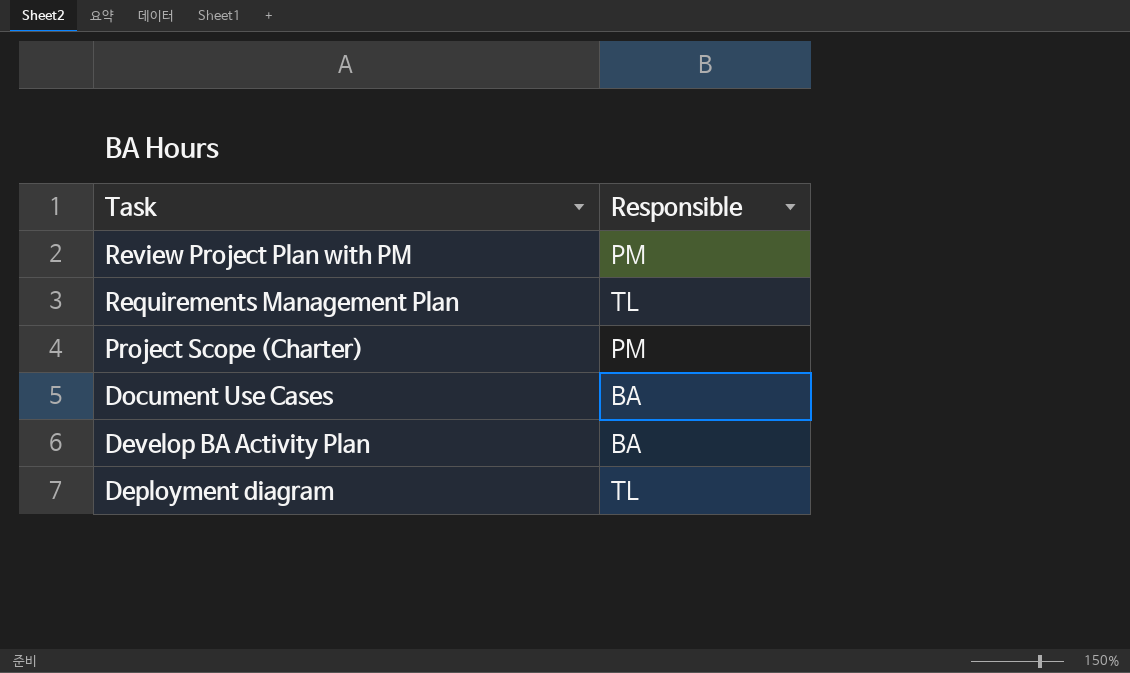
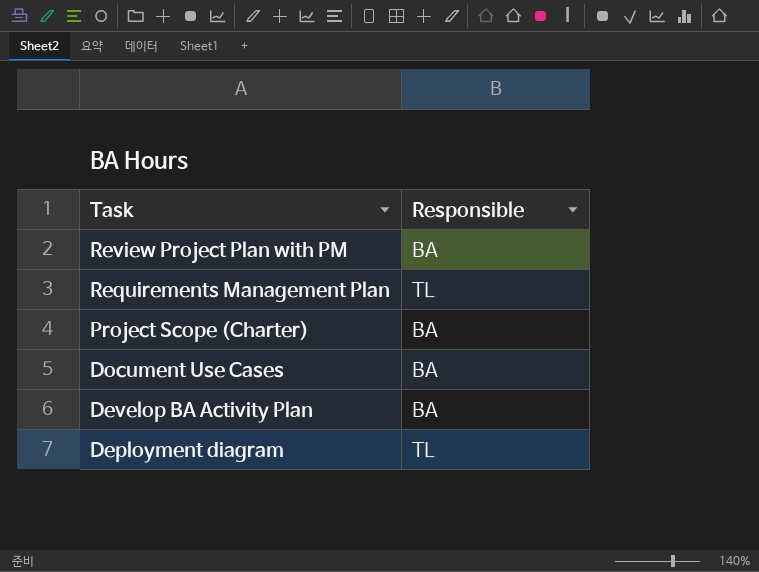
Review Project Plan with PM | Responsible: PM -> BA
Project Scope (Charter) | Responsible: PM -> BA

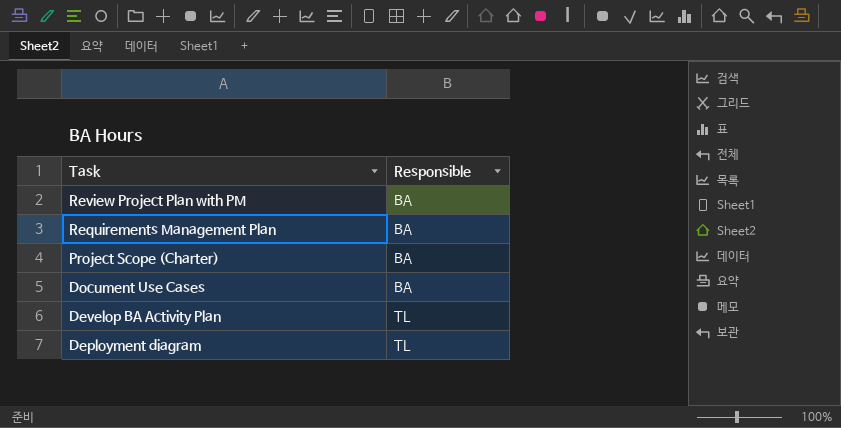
Requirements Management Plan | Responsible: TL -> BA
Develop BA Activity Plan | Responsible: BA -> TL

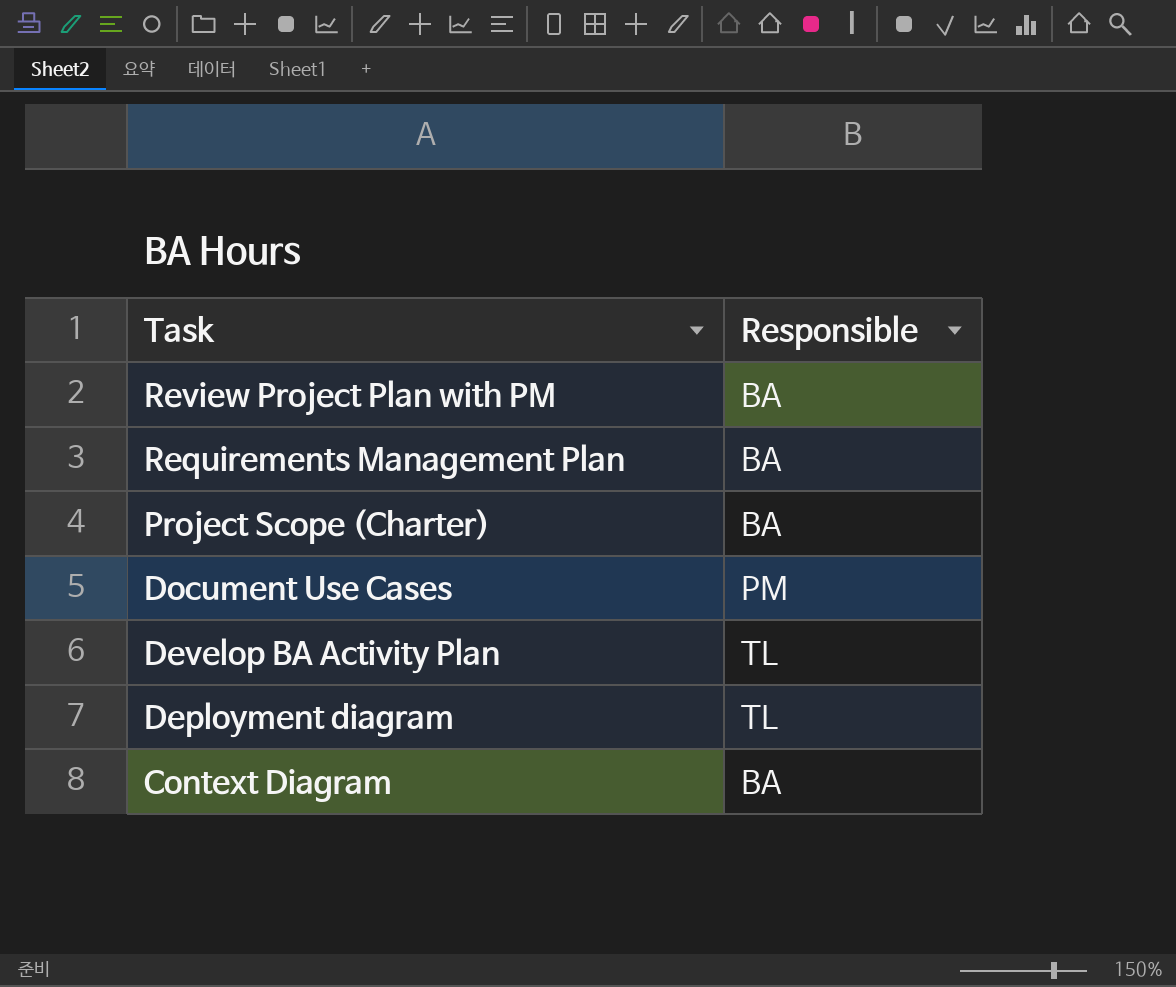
Document Use Cases | Responsible: BA -> PM
row Context Diagram: none -> BA

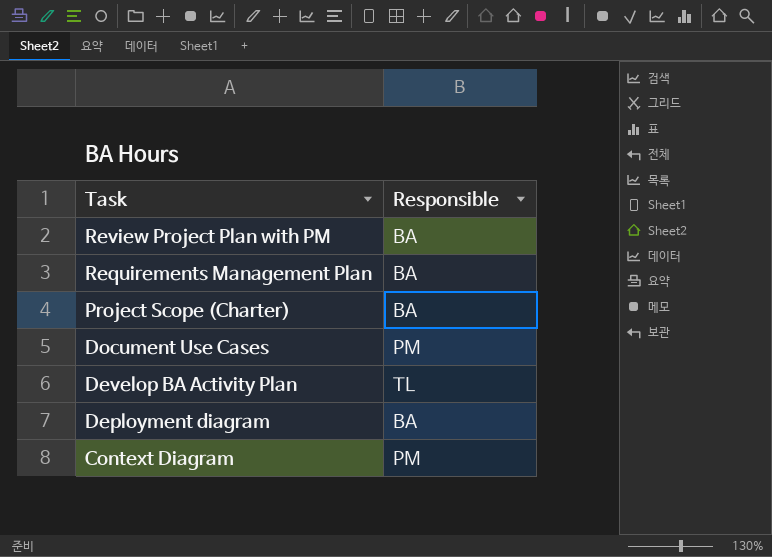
Deployment diagram | Responsible: TL -> BA
Context Diagram | Responsible: BA -> PM

